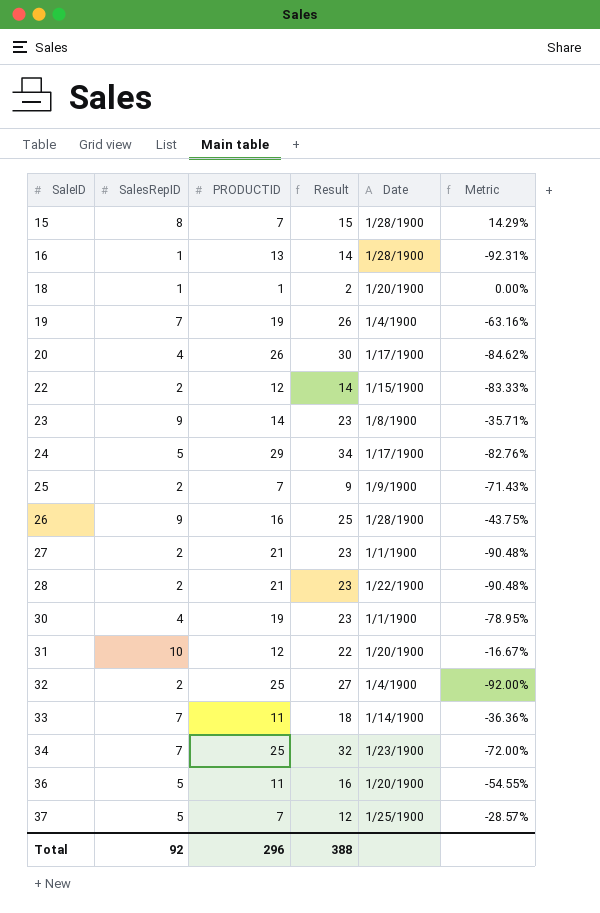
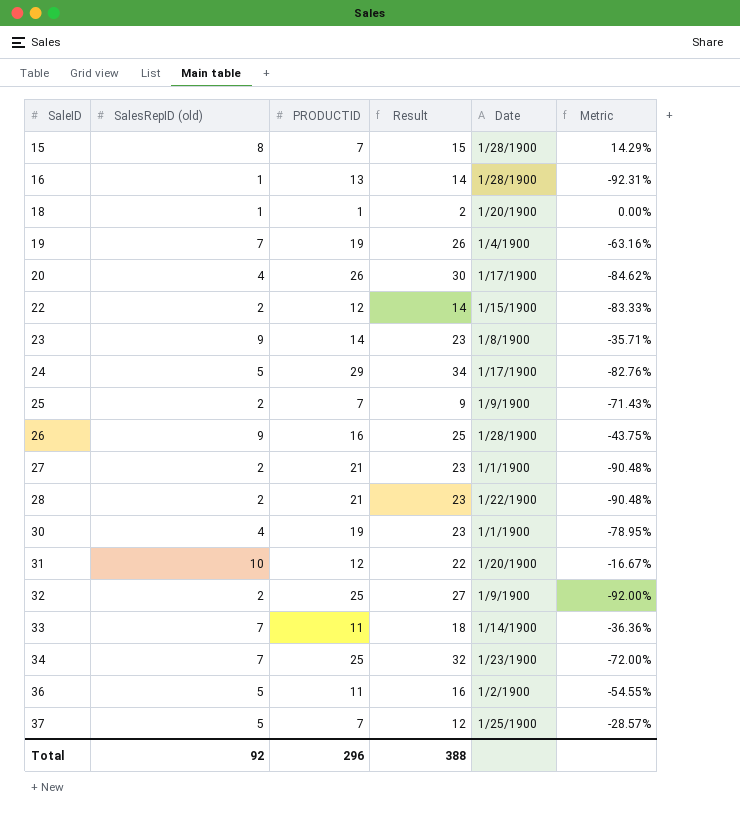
column name: SalesRepID -> SalesRepID (old)
32 | Date: 1/4/1900 -> 1/9/1900
36 | Date: 1/20/1900 -> 1/2/1900

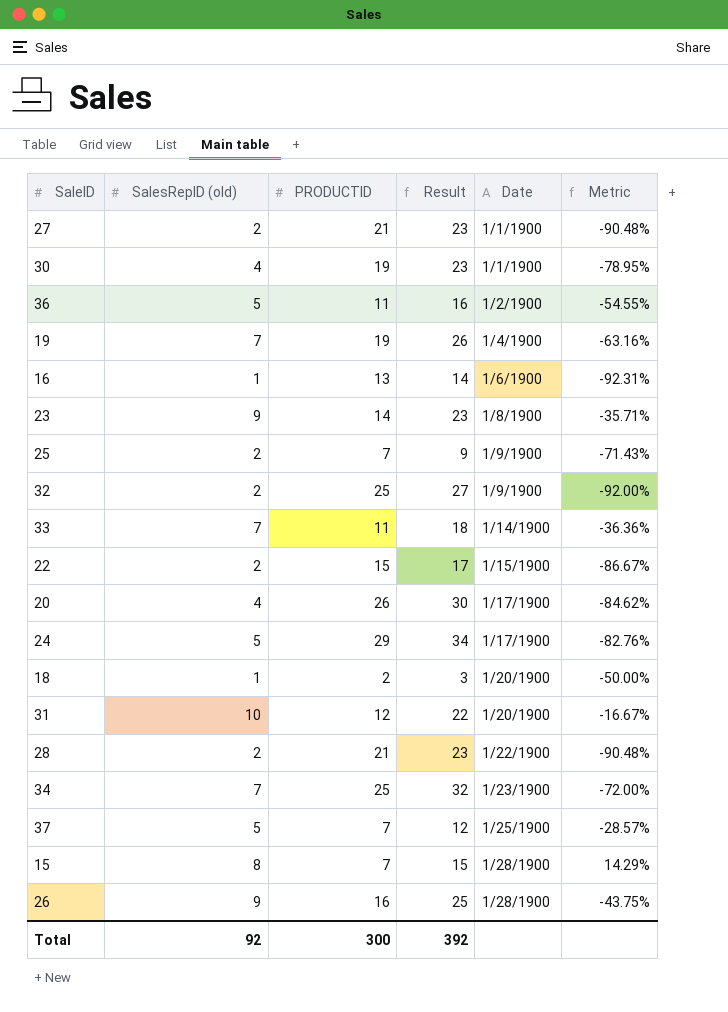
row order: SaleID ascending -> Date ascending
16 | Date: 1/28/1900 -> 1/6/1900
22 | PRODUCTID: 12 -> 15
22 | Result: 14 -> 17
22 | Metric: -83.33% -> -86.67%
18 | PRODUCTID: 1 -> 2
18 | Result: 2 -> 3
18 | Metric: 0.00% -> -50.00%
Total | PRODUCTID: 296 -> 300
Total | Result: 388 -> 392

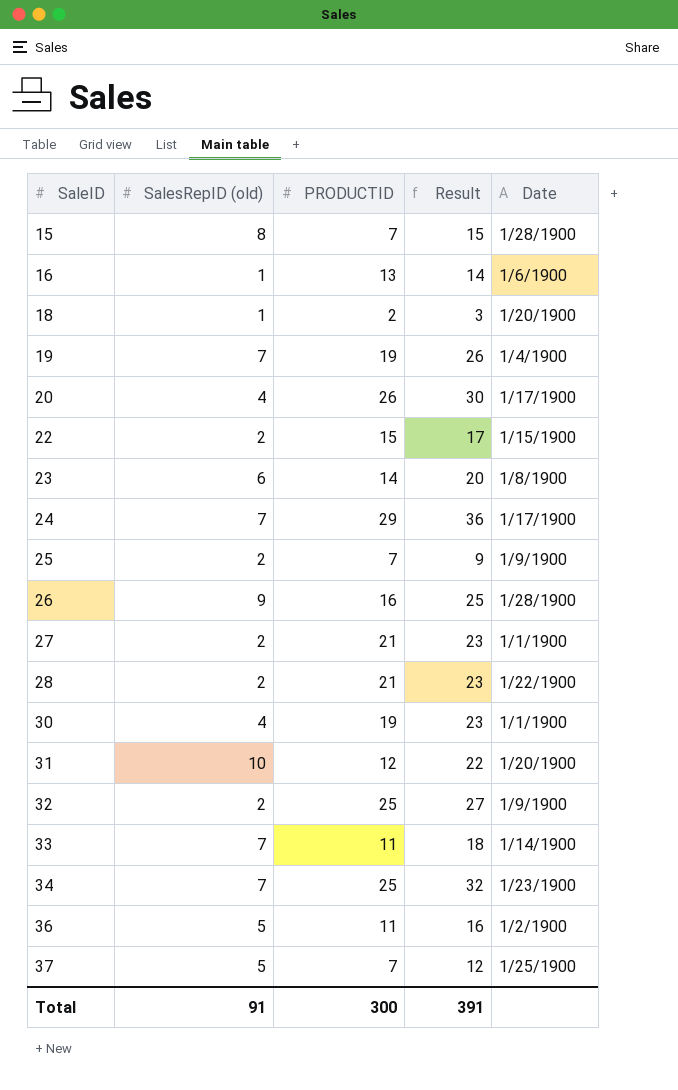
row order: Date ascending -> SaleID ascending
column Metric | formula: ([SalesRepID (old)] - [PRODUCTID]) / [PRODUCTID] -> none
23 | SalesRepID (old): 9 -> 6
23 | Result: 23 -> 20
24 | SalesRepID (old): 5 -> 7
24 | Result: 34 -> 36
Total | SalesRepID (old): 92 -> 91
Total | Result: 392 -> 391

